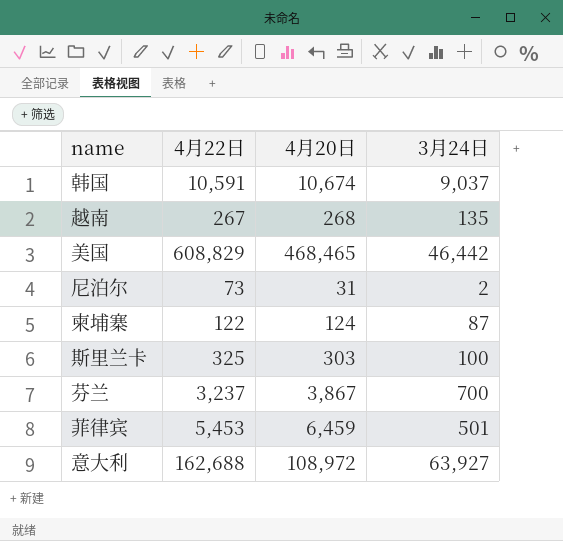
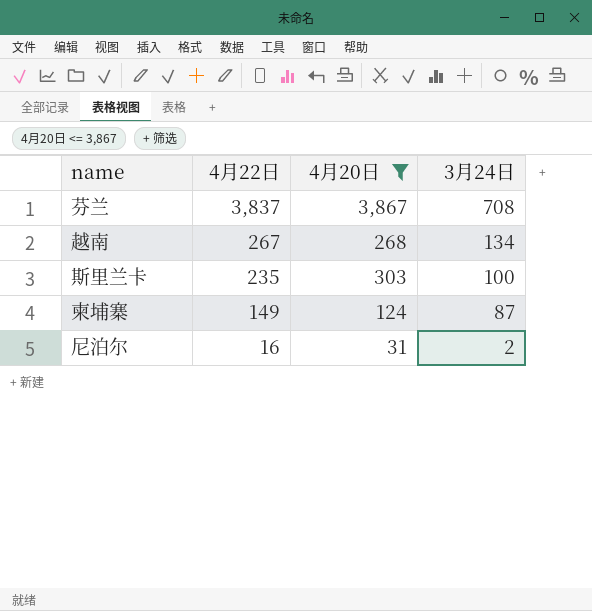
filter: none -> 4月20日 <= 3,867
row order: none -> 4月22日 descending
芬兰 | 4月22日: 3,237 -> 3,837
芬兰 | 3月24日: 700 -> 708
越南 | 3月24日: 135 -> 134
斯里兰卡 | 4月22日: 325 -> 235
柬埔寨 | 4月22日: 122 -> 149
尼泊尔 | 4月22日: 73 -> 16

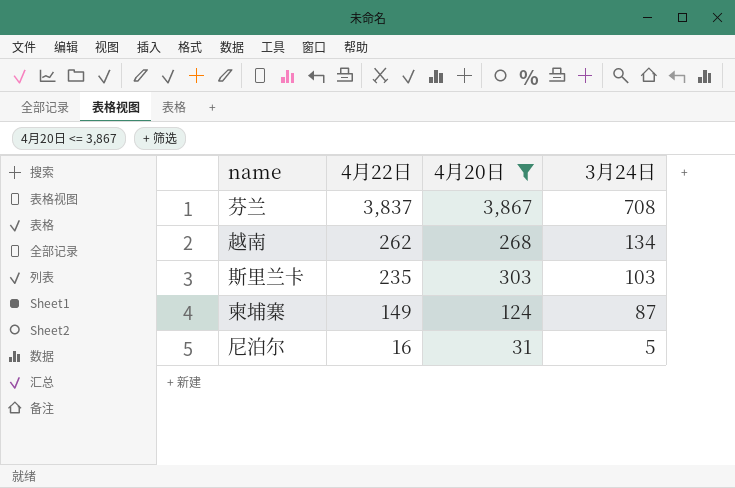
越南 | 4月22日: 267 -> 262
斯里兰卡 | 3月24日: 100 -> 103
尼泊尔 | 3月24日: 2 -> 5

